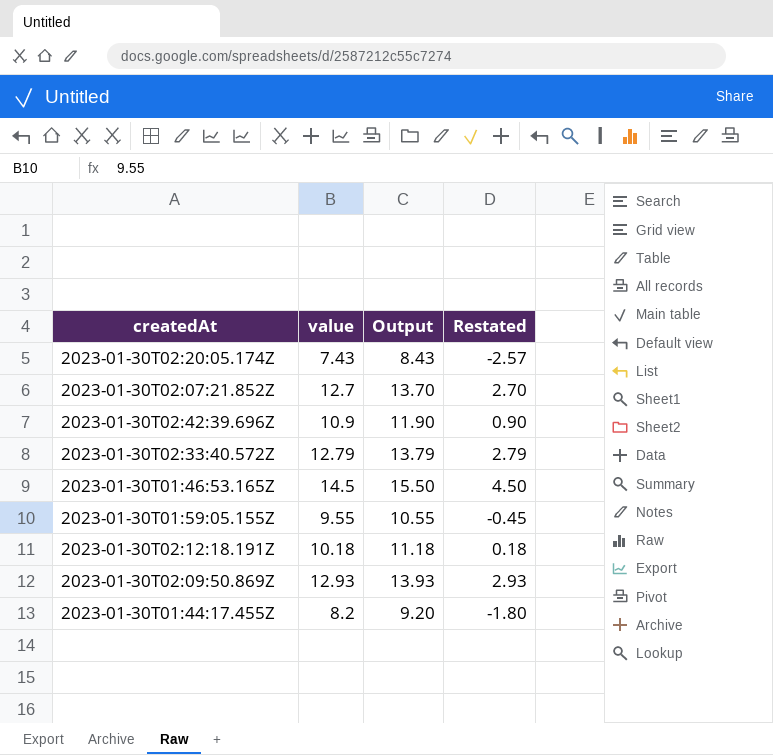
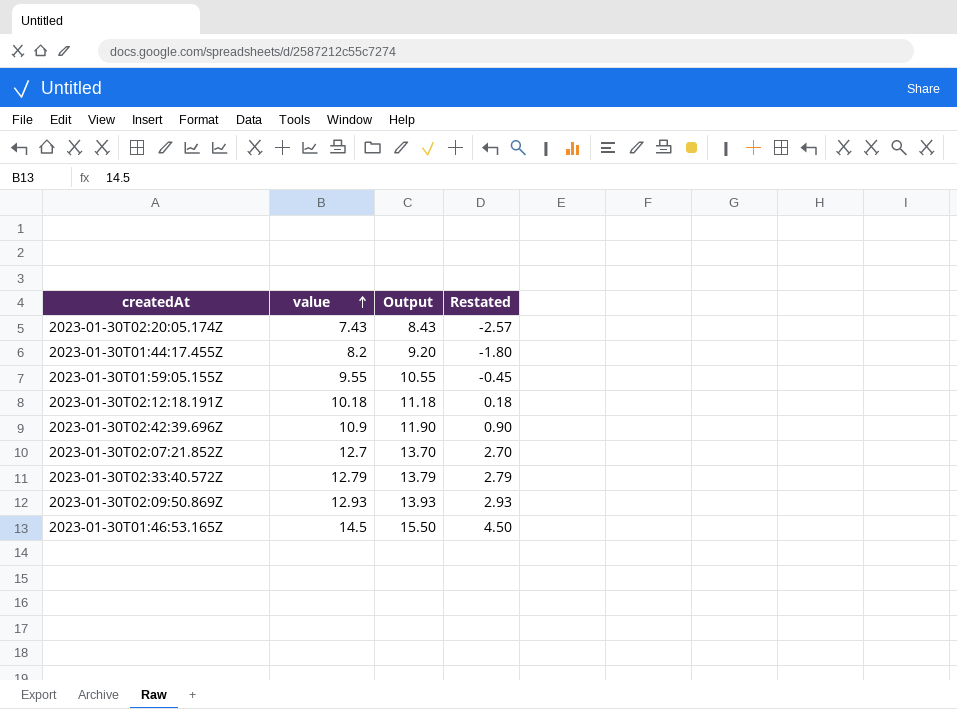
row order: none -> value ascending

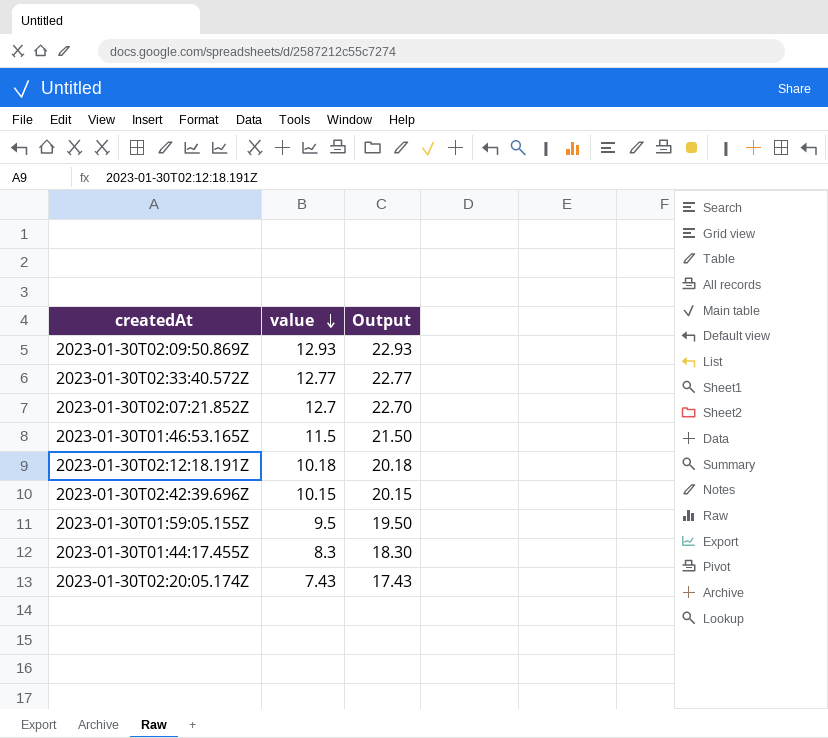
row order: value ascending -> value descending
column Restated | formula: [value] - 10 -> none
column Output | formula: [value] + 1 -> [value] + 10
2023-01-30T02:33:40.572Z | value: 12.79 -> 12.77
2023-01-30T01:46:53.165Z | value: 14.5 -> 11.5
2023-01-30T02:42:39.696Z | value: 10.9 -> 10.15
2023-01-30T01:59:05.155Z | value: 9.55 -> 9.5
2023-01-30T01:44:17.455Z | value: 8.2 -> 8.3

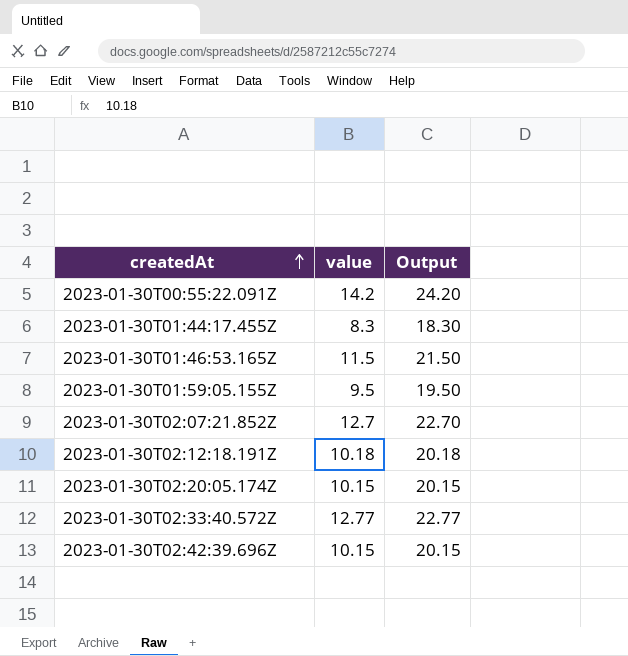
row order: value descending -> createdAt ascending
row 2023-01-30T02:09:50.869Z: 12.93 | 22.93 -> none
row 2023-01-30T00:55:22.091Z: none -> 14.2 | 24.20
2023-01-30T02:20:05.174Z | value: 7.43 -> 10.15
2023-01-30T02:20:05.174Z | Output: 17.43 -> 20.15

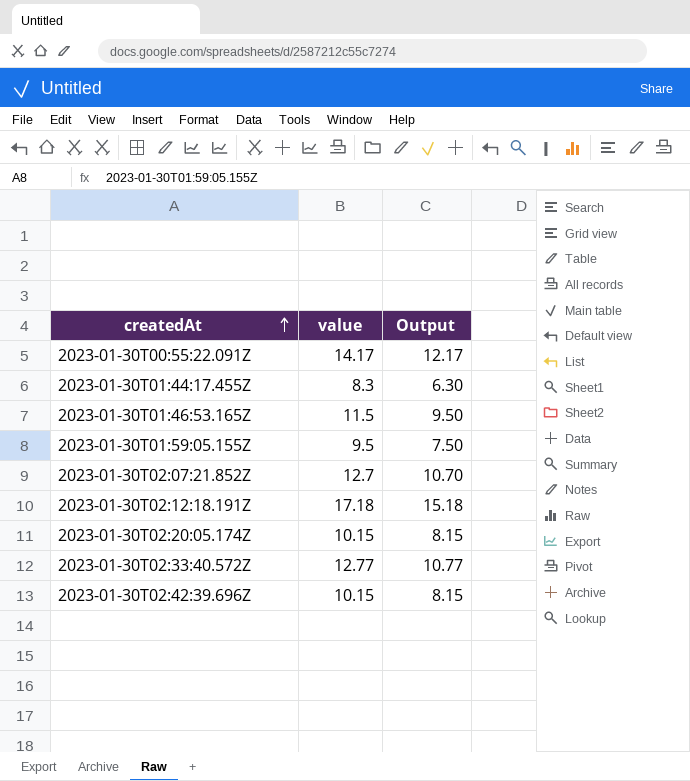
column Output | formula: [value] + 10 -> [value] - 2
2023-01-30T00:55:22.091Z | value: 14.2 -> 14.17
2023-01-30T02:12:18.191Z | value: 10.18 -> 17.18

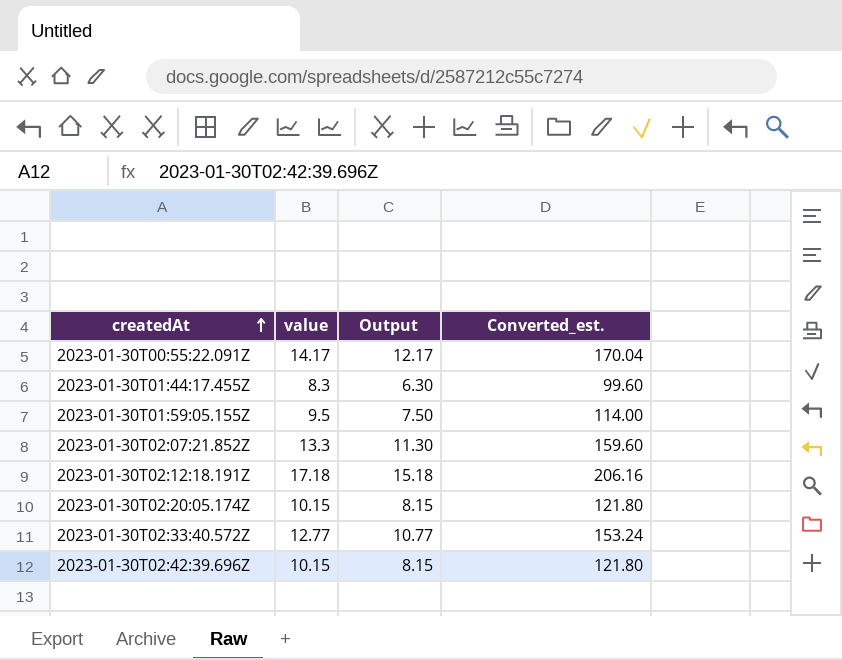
column Converted_est. | formula: none -> [value] * 12
row 2023-01-30T01:46:53.165Z: 11.5 | 9.50 -> none
2023-01-30T02:07:21.852Z | value: 12.7 -> 13.3
2023-01-30T02:07:21.852Z | Output: 10.70 -> 11.30

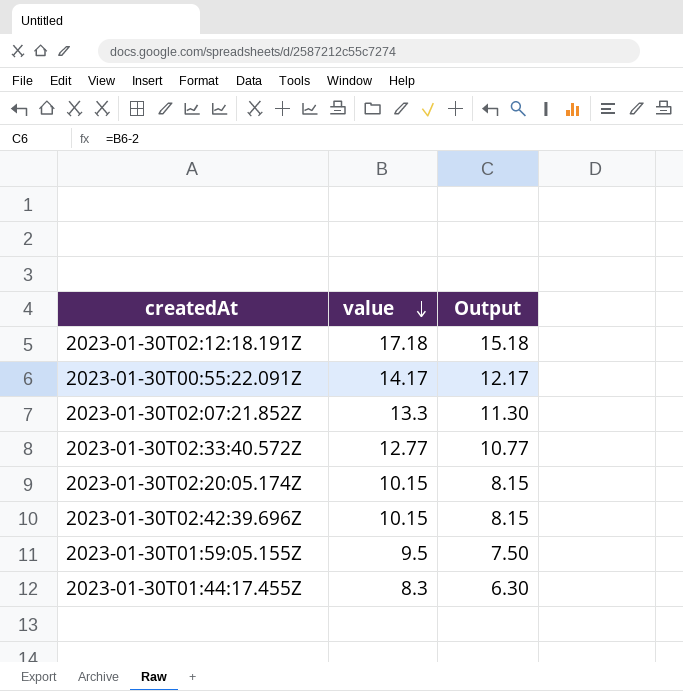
row order: createdAt ascending -> value descending
column Converted_est. | formula: [value] * 12 -> none

